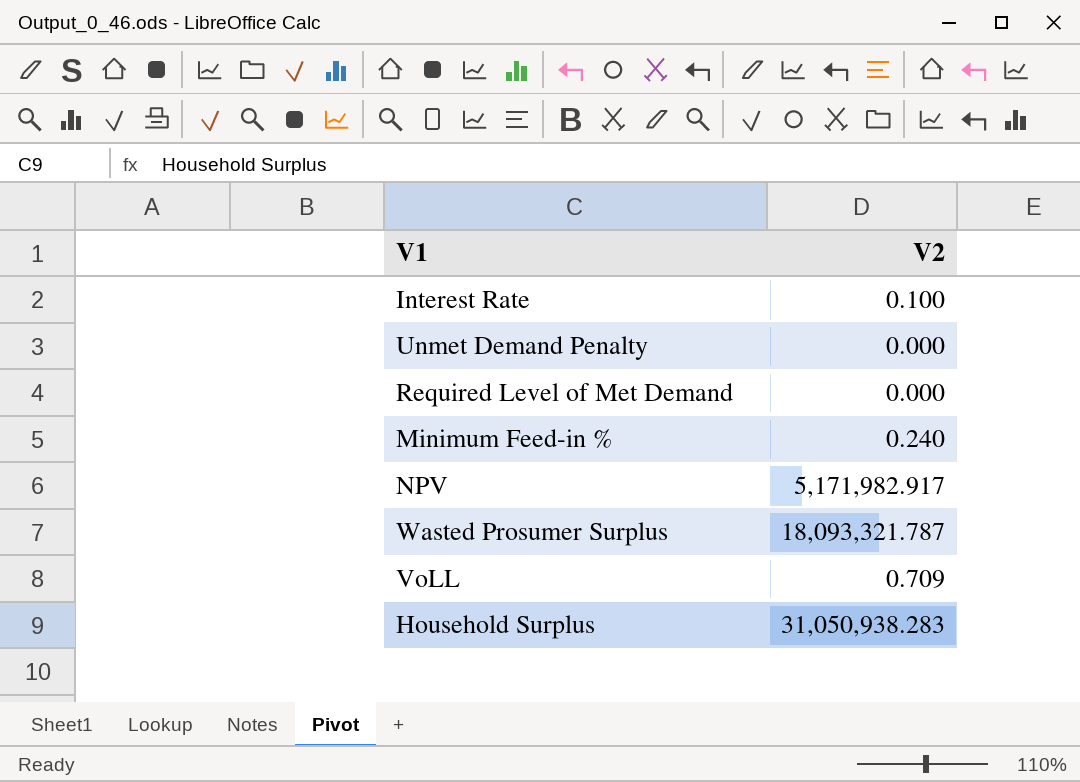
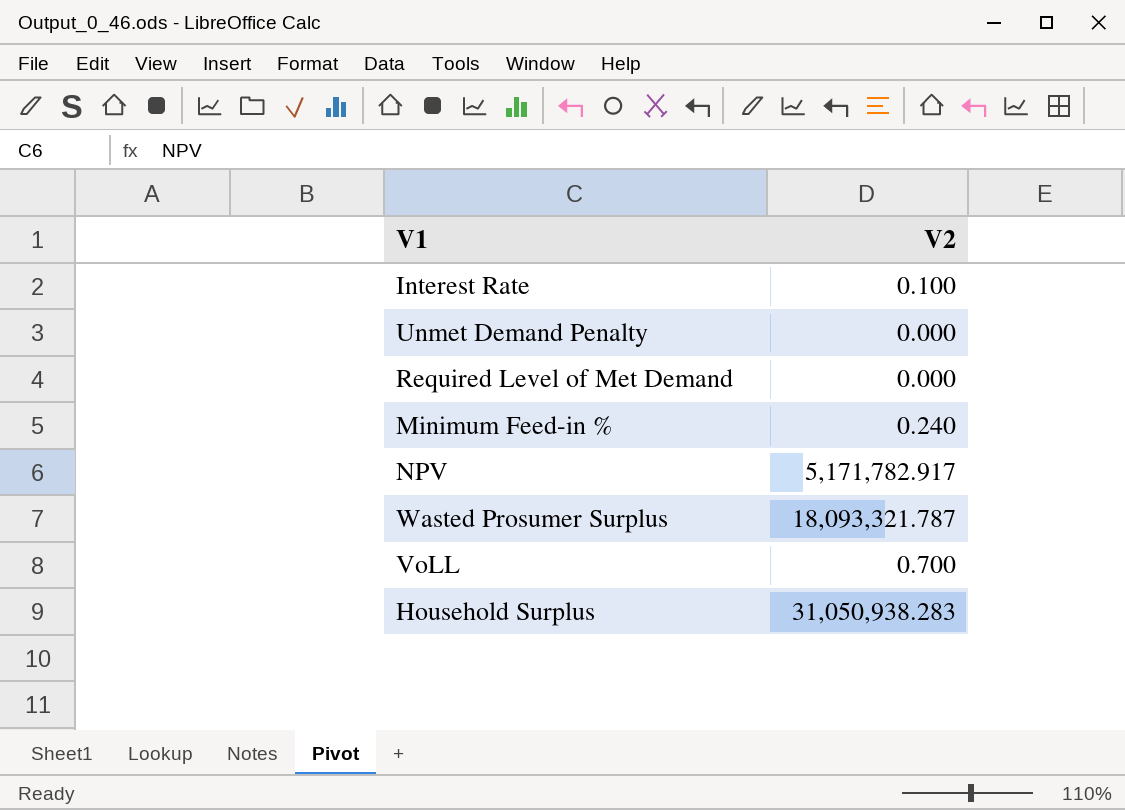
NPV | V2: 5,171,982.917 -> 5,171,782.917
VoLL | V2: 0.709 -> 0.700

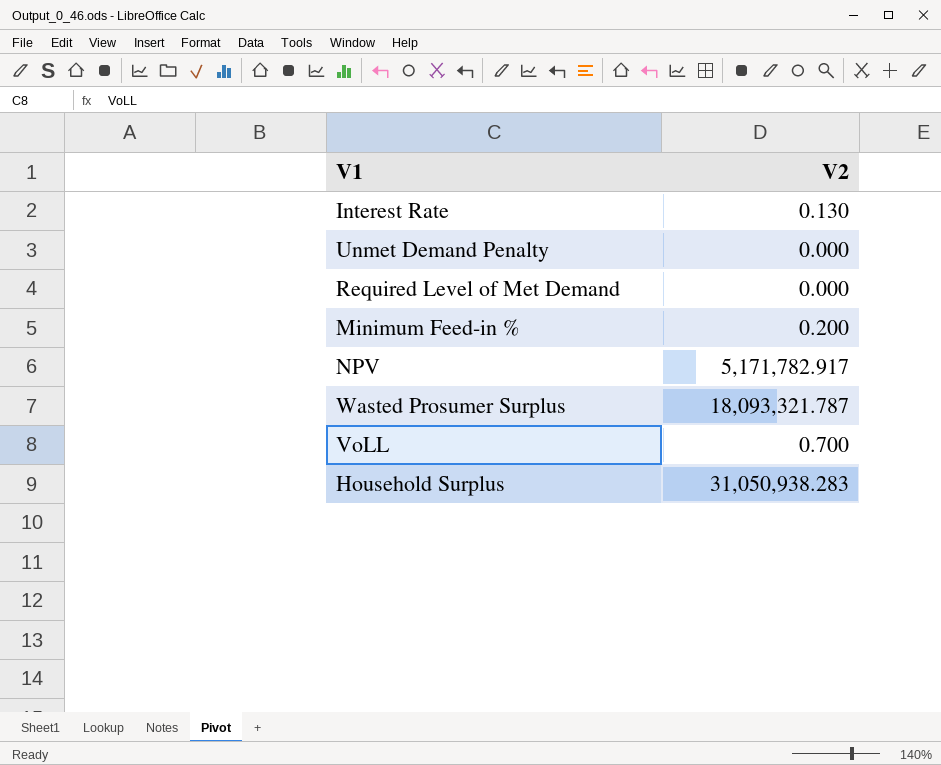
Interest Rate | V2: 0.100 -> 0.130
Minimum Feed-in % | V2: 0.240 -> 0.200

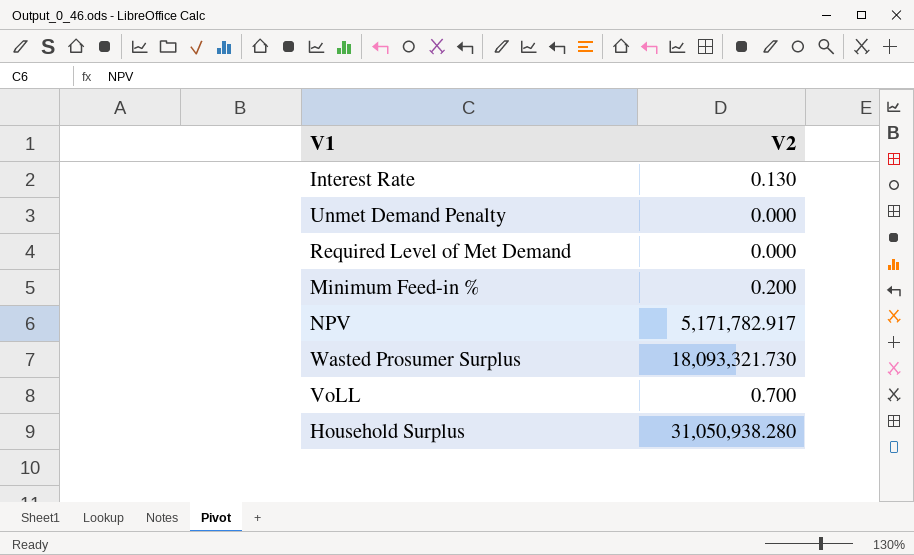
Wasted Prosumer Surplus | V2: 18,093,321.787 -> 18,093,321.730
Household Surplus | V2: 31,050,938.283 -> 31,050,938.280

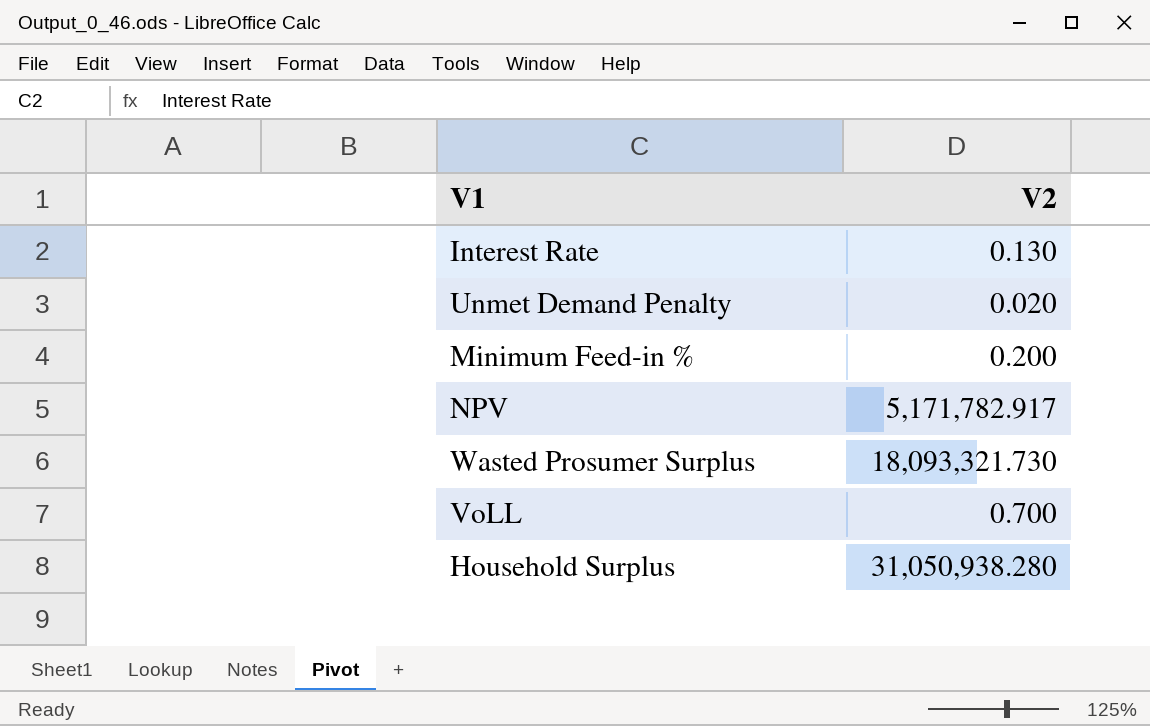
row Required Level of Met Demand: 0.000 -> none
Unmet Demand Penalty | V2: 0.000 -> 0.020

